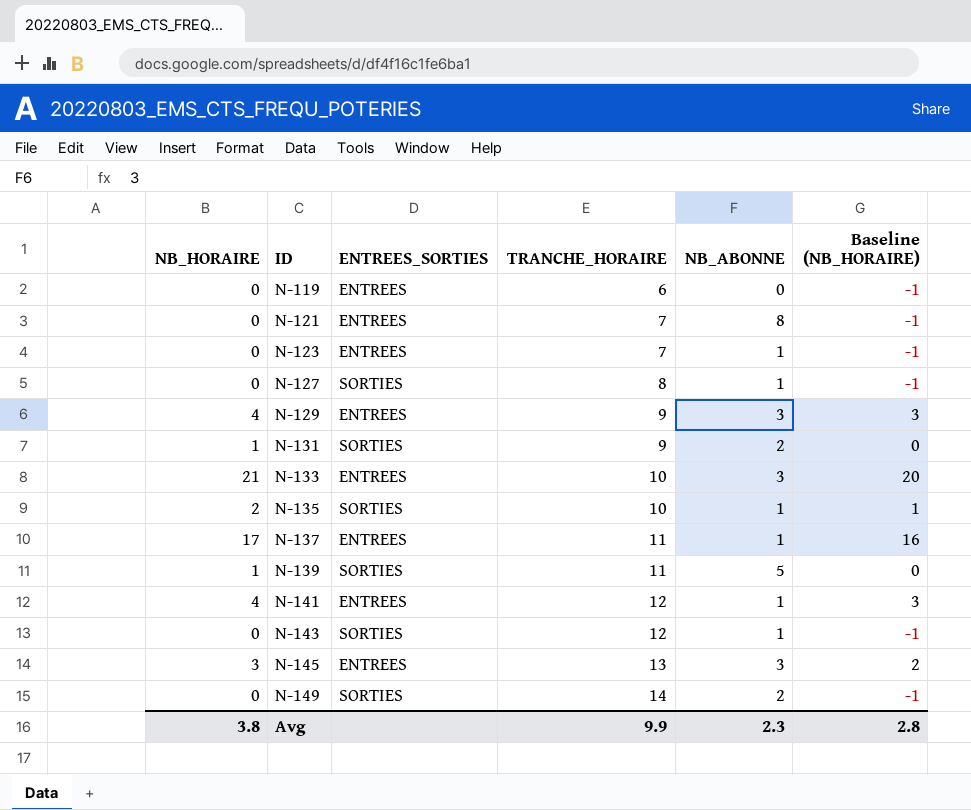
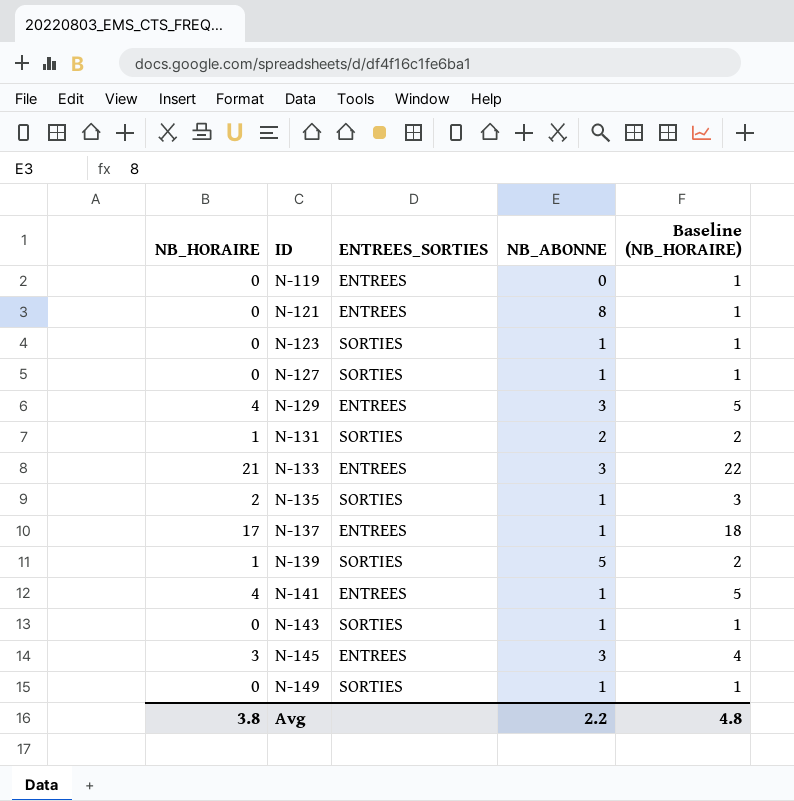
column TRANCHE_HORAIRE | position: 4 -> none
column Baseline (NB_HORAIRE) | formula: [NB_HORAIRE] - 1 -> [NB_HORAIRE] + 1
N-123 | ENTREES_SORTIES: ENTREES -> SORTIES
N-149 | NB_ABONNE: 2 -> 1
Avg | NB_ABONNE: 2.3 -> 2.2
Avg | Baseline (NB_HORAIRE): 2.8 -> 4.8

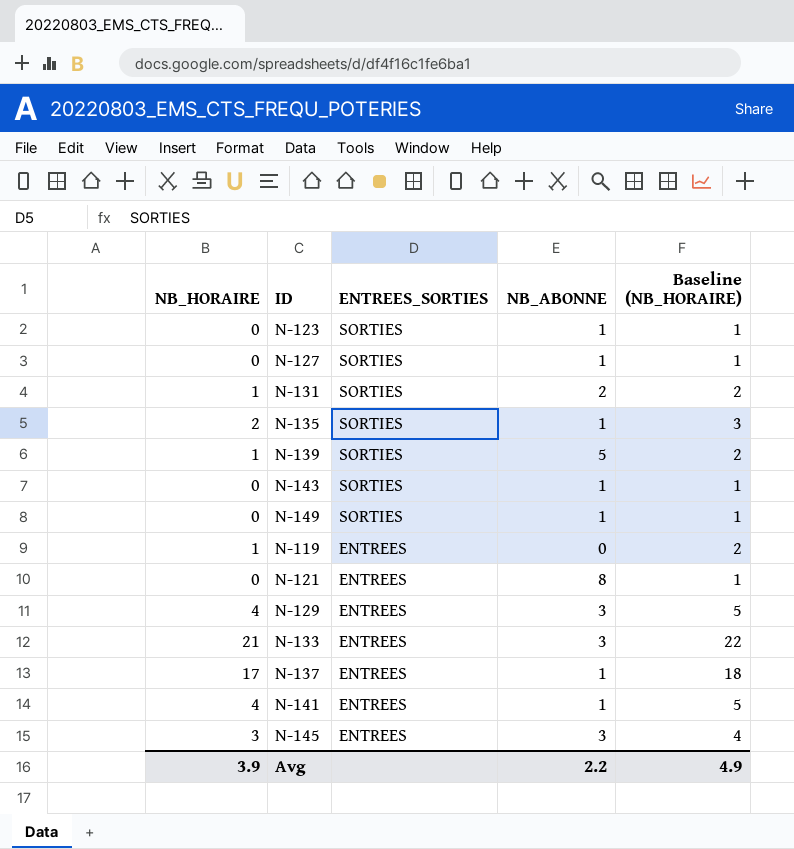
row order: ID ascending -> ENTREES_SORTIES descending
N-119 | NB_HORAIRE: 0 -> 1
N-119 | Baseline (NB_HORAIRE): 1 -> 2
Avg | NB_HORAIRE: 3.8 -> 3.9
Avg | Baseline (NB_HORAIRE): 4.8 -> 4.9

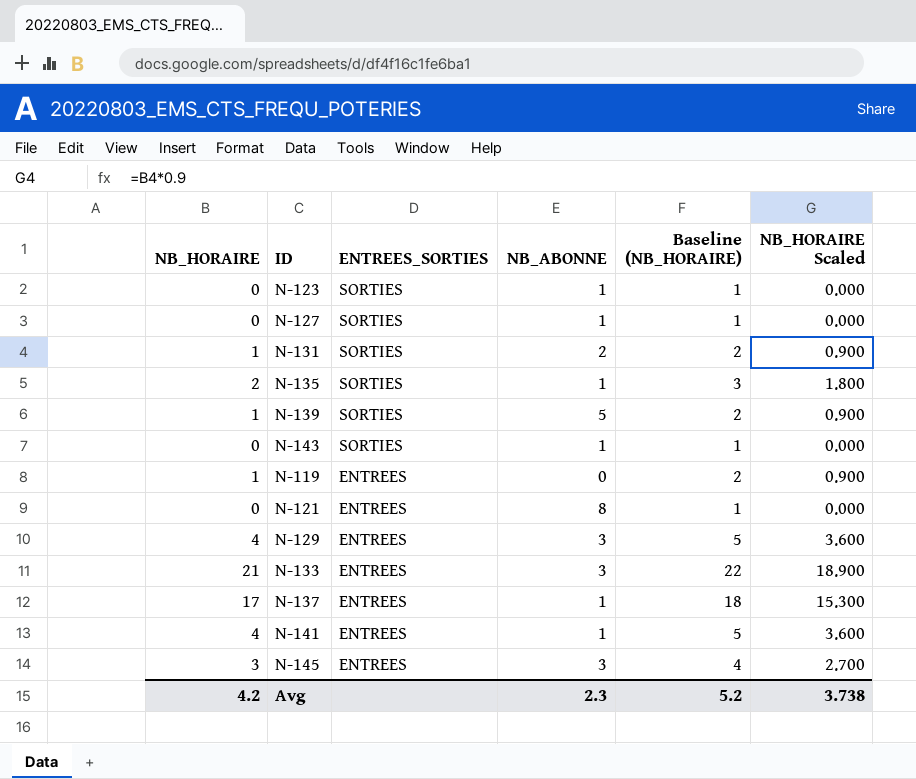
column NB_HORAIRE Scaled | formula: none -> [NB_HORAIRE] * 0.9
row N-149: 0 | SORTIES | 1 | 1 -> none
Avg | NB_HORAIRE: 3.9 -> 4.2
Avg | NB_ABONNE: 2.2 -> 2.3
Avg | Baseline (NB_HORAIRE): 4.9 -> 5.2

